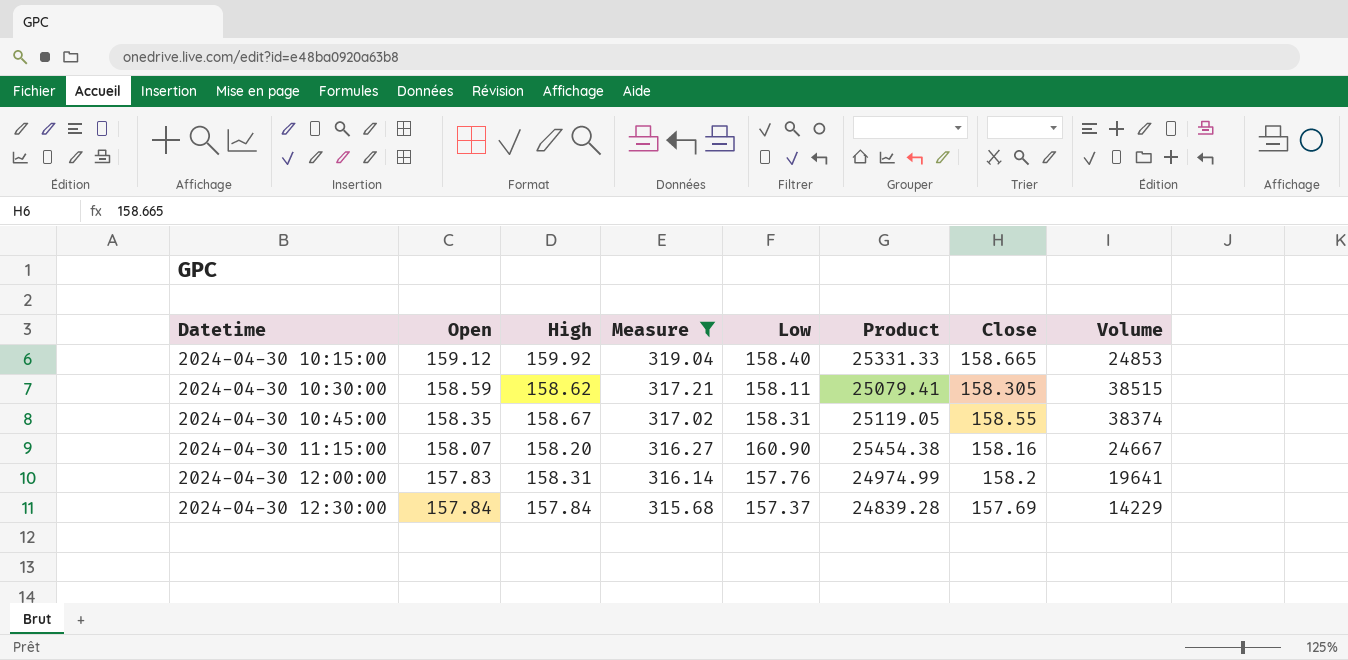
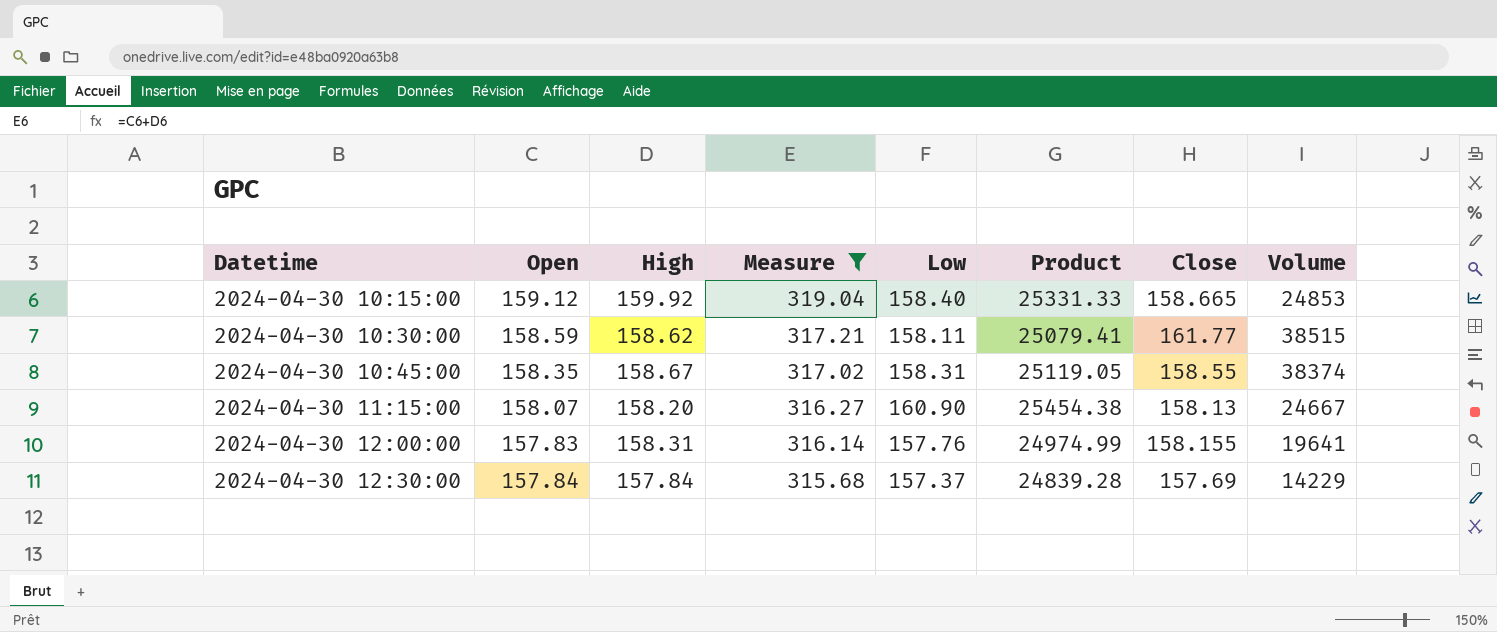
2024-04-30 10:30:00 | Close: 158.305 -> 161.77
2024-04-30 11:15:00 | Close: 158.16 -> 158.13
2024-04-30 12:00:00 | Close: 158.2 -> 158.155

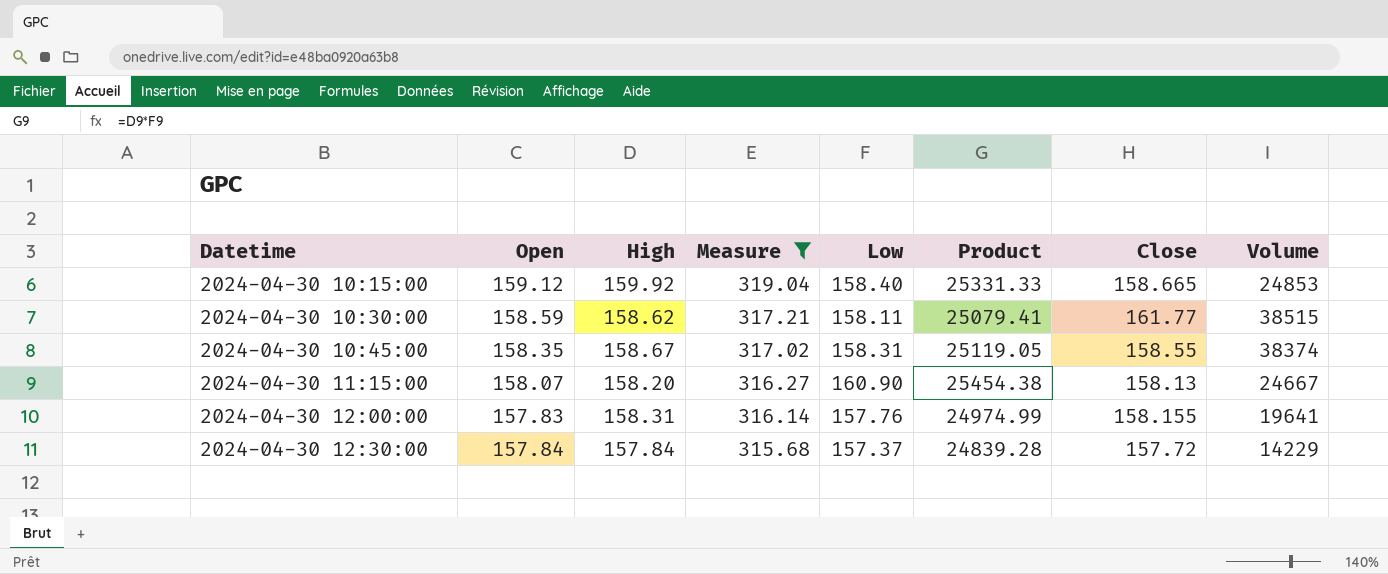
2024-04-30 12:30:00 | Close: 157.69 -> 157.72

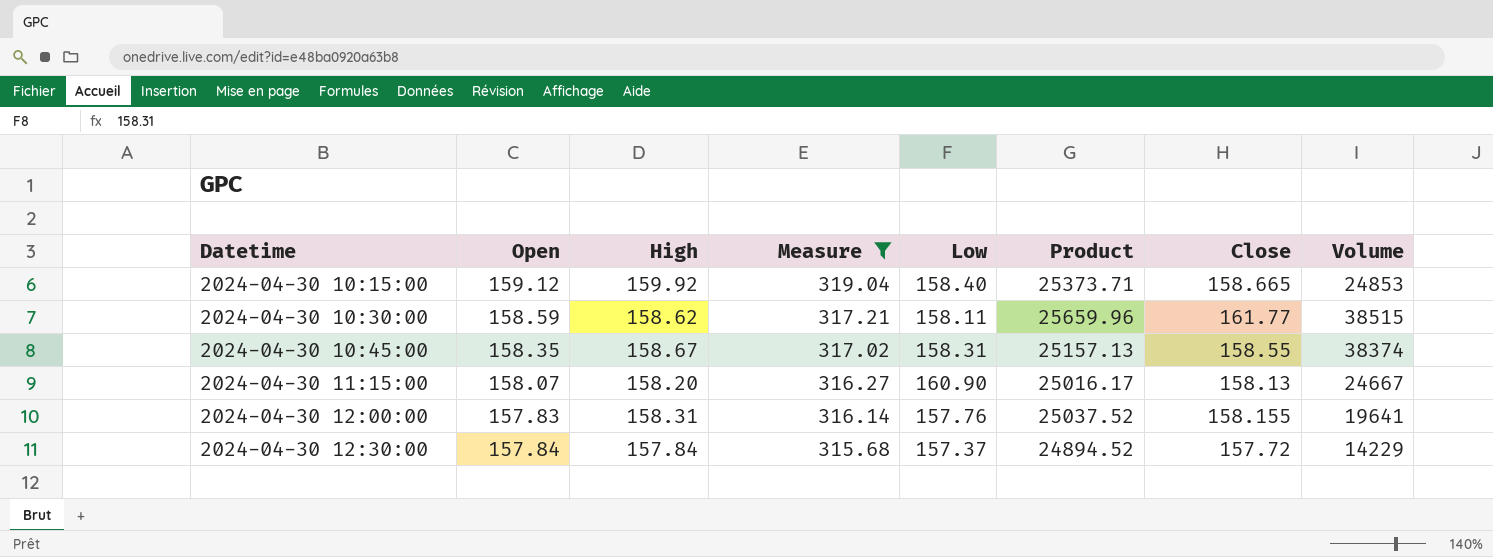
column Product | formula: [High] * [Low] -> [High] * [Close]

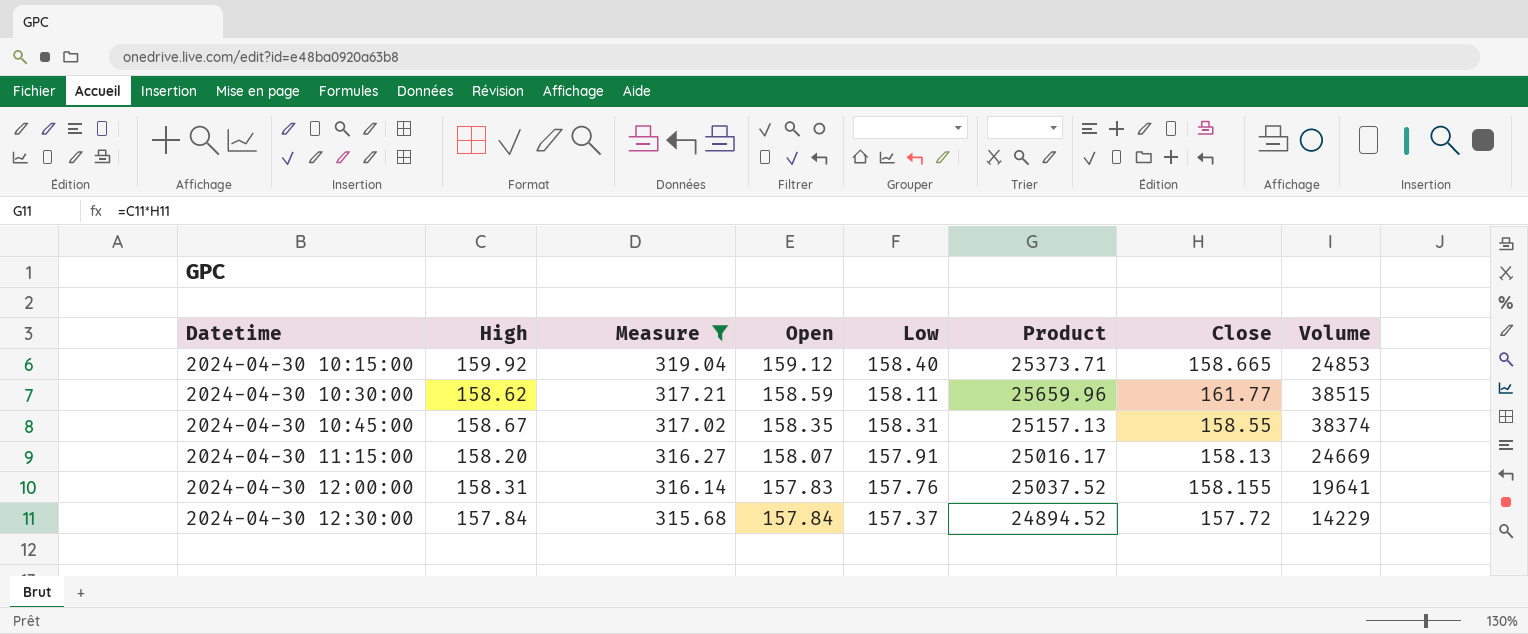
column Open | position: 2 -> 4
2024-04-30 11:15:00 | Low: 160.90 -> 157.91
2024-04-30 11:15:00 | Volume: 24667 -> 24669

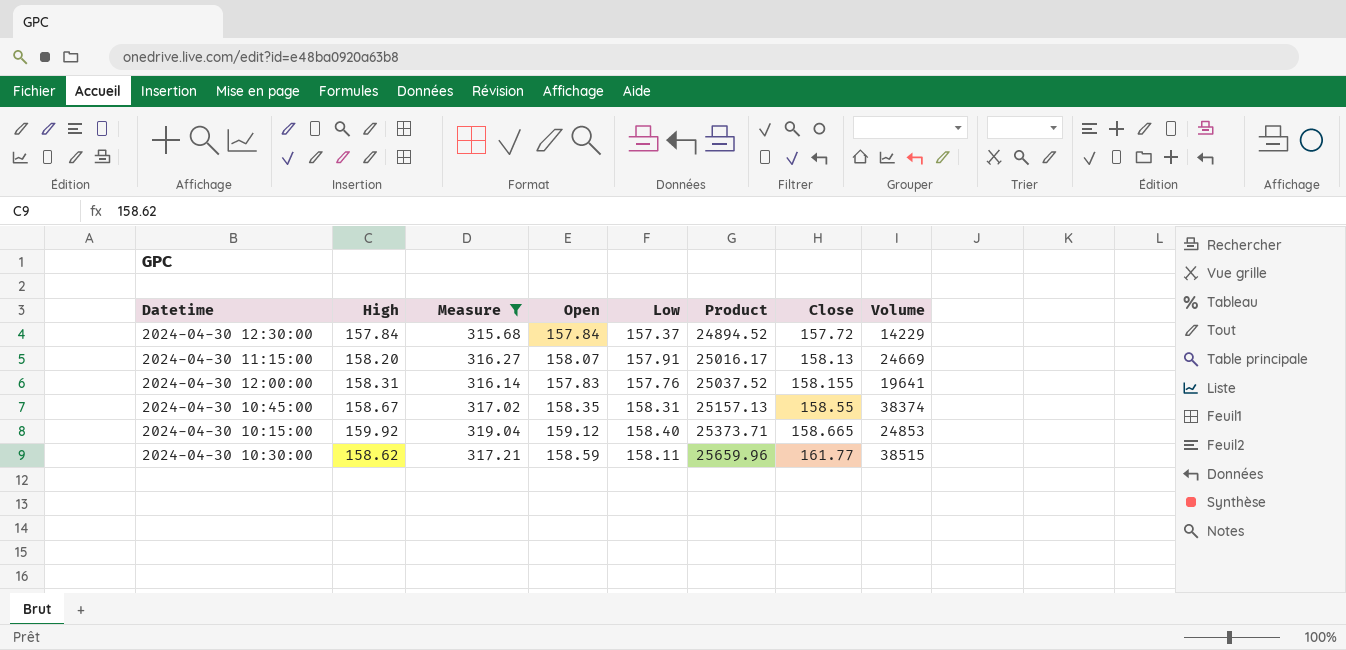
row order: Datetime ascending -> Product ascending

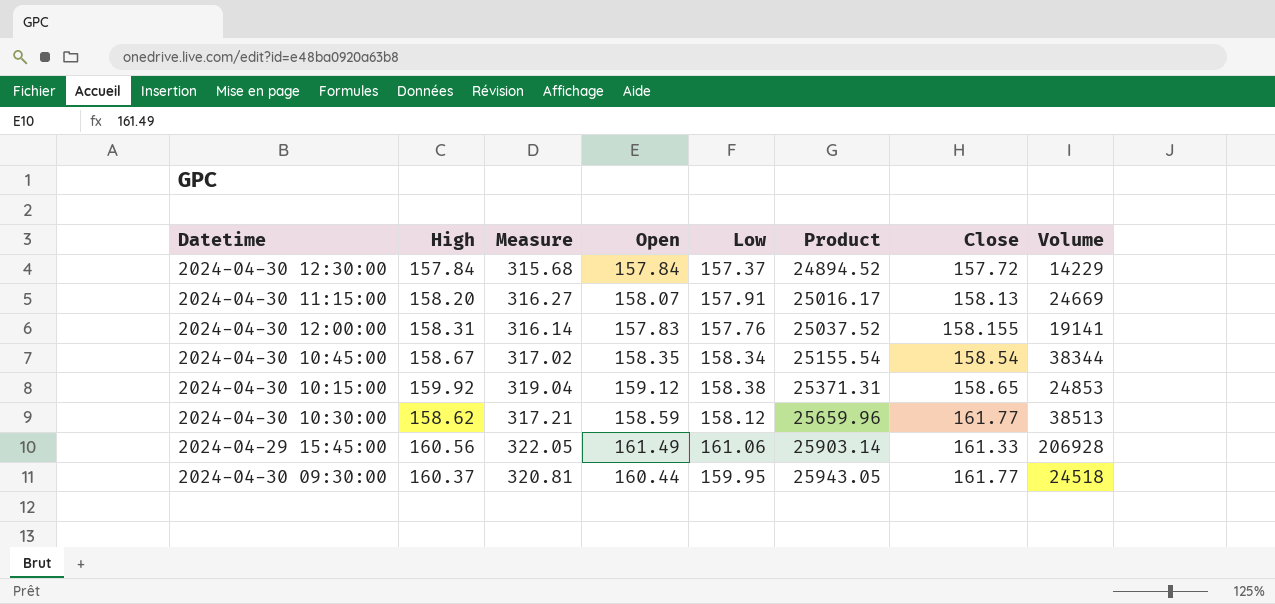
filter: Measure <= 319.04 -> none
2024-04-30 12:00:00 | Volume: 19641 -> 19141
2024-04-30 10:45:00 | Low: 158.31 -> 158.34
2024-04-30 10:45:00 | Product: 25157.13 -> 25155.54
2024-04-30 10:45:00 | Close: 158.55 -> 158.54
2024-04-30 10:45:00 | Volume: 38374 -> 38344
2024-04-30 10:15:00 | Low: 158.40 -> 158.38
2024-04-30 10:15:00 | Product: 25373.71 -> 25371.31
2024-04-30 10:15:00 | Close: 158.665 -> 158.65
2024-04-30 10:30:00 | Low: 158.11 -> 158.12
2024-04-30 10:30:00 | Volume: 38515 -> 38513

